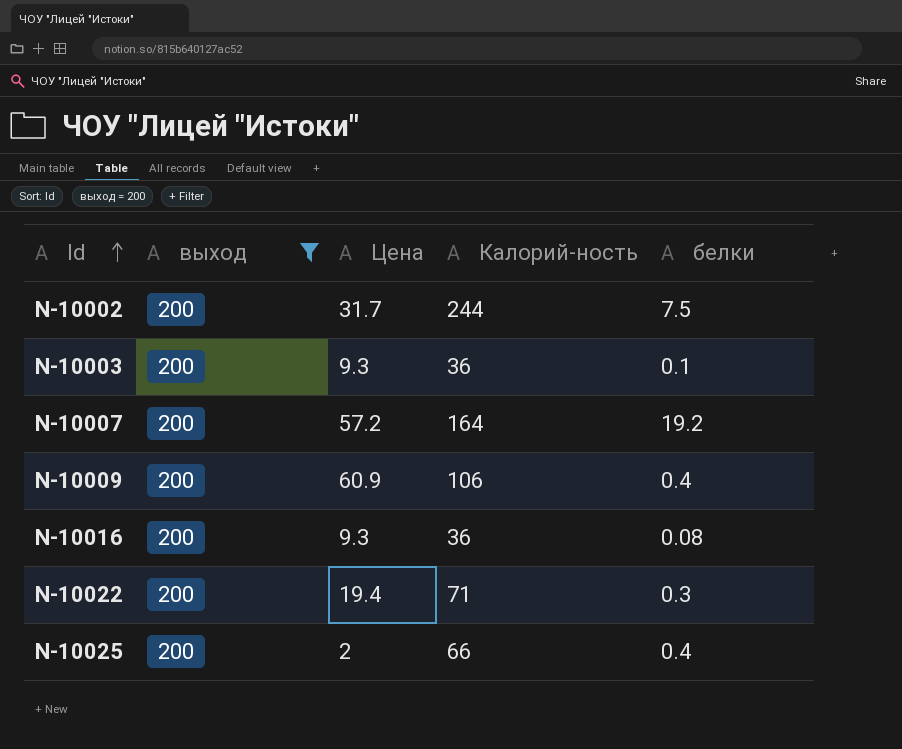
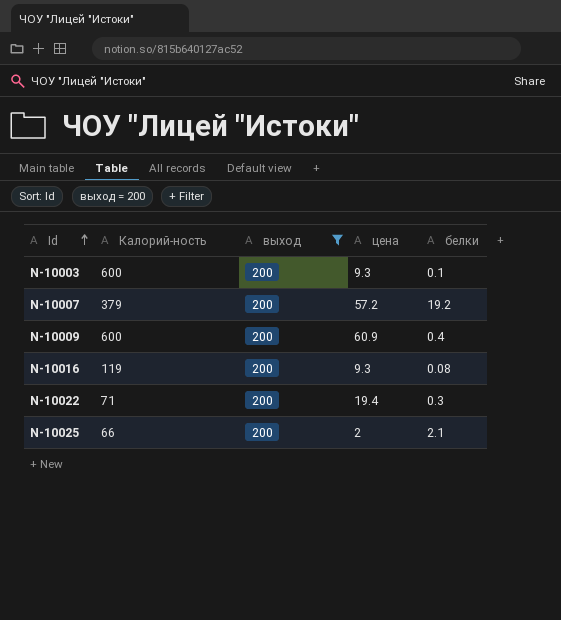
column Калорий-ность | position: 4 -> 2
column name: Цена -> цена
row N-10002: 200 | 31.7 | 244 | 7.5 -> none
N-10003 | Калорий-ность: 36 -> 600
N-10007 | Калорий-ность: 164 -> 379
N-10009 | Калорий-ность: 106 -> 600
N-10016 | Калорий-ность: 36 -> 119
N-10025 | белки: 0.4 -> 2.1

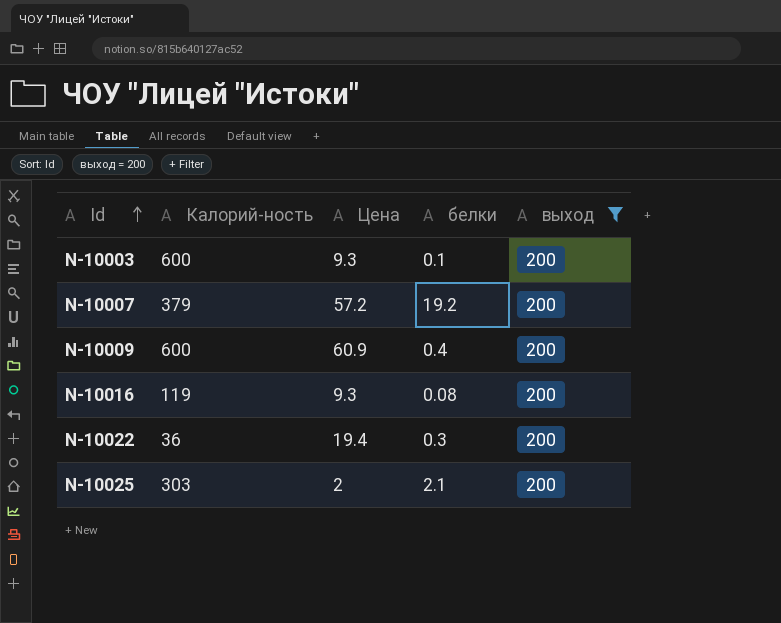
column name: цена -> Цена
column выход | position: 3 -> 5
N-10022 | Калорий-ность: 71 -> 36
N-10025 | Калорий-ность: 66 -> 303

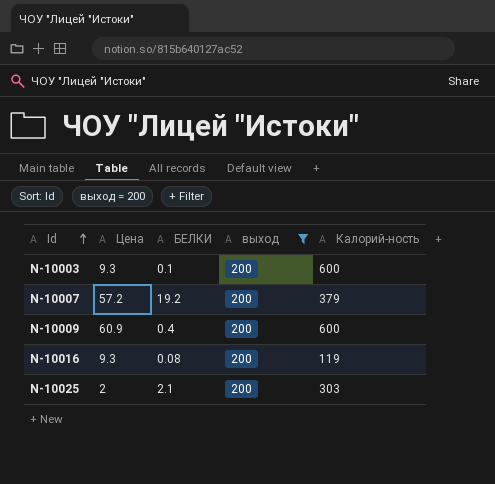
column name: белки -> БЕЛКИ
column Калорий-ность | position: 2 -> 5
row N-10022: 36 | 19.4 | 0.3 | 200 -> none

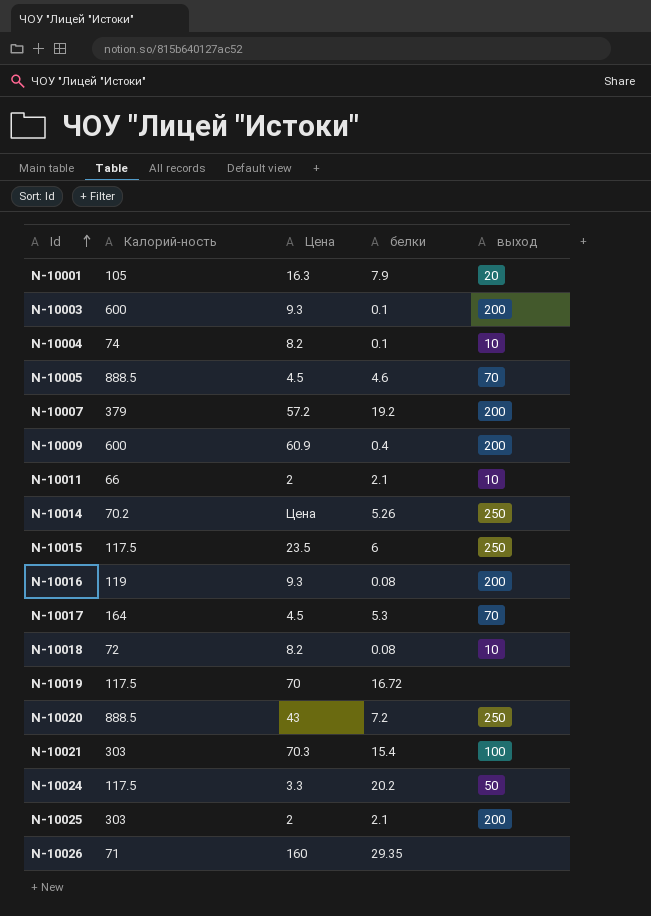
filter: выход = 200 -> none
column Калорий-ность | position: 5 -> 2
column name: БЕЛКИ -> белки

